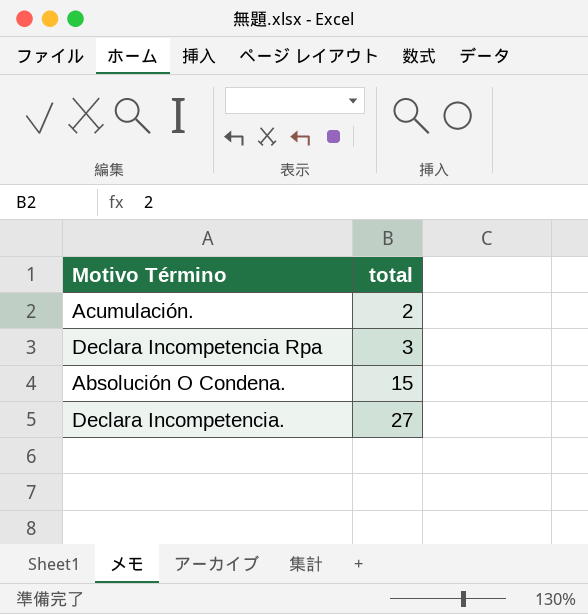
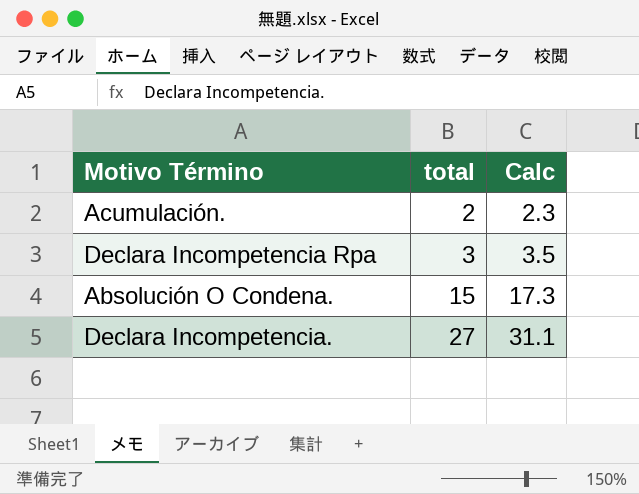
column Calc | formula: none -> [total] * 1.15

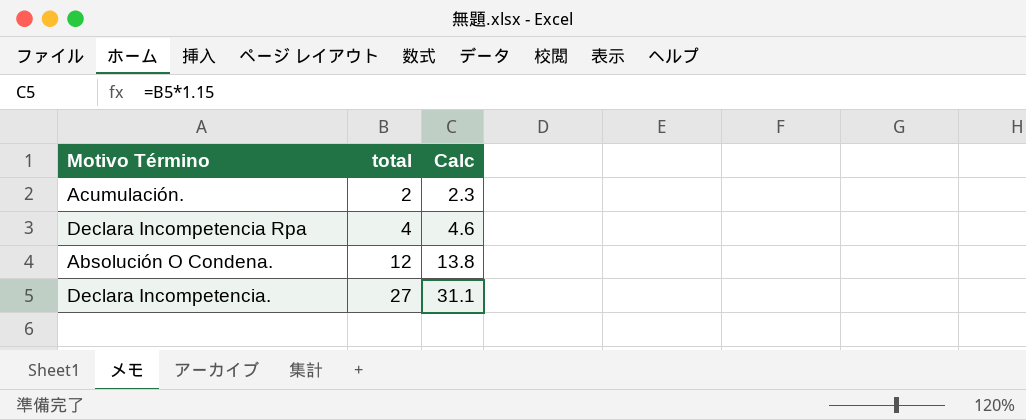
Declara Incompetencia Rpa | total: 3 -> 4
Declara Incompetencia Rpa | Calc: 3.5 -> 4.6
Absolución O Condena. | total: 15 -> 12
Absolución O Condena. | Calc: 17.3 -> 13.8

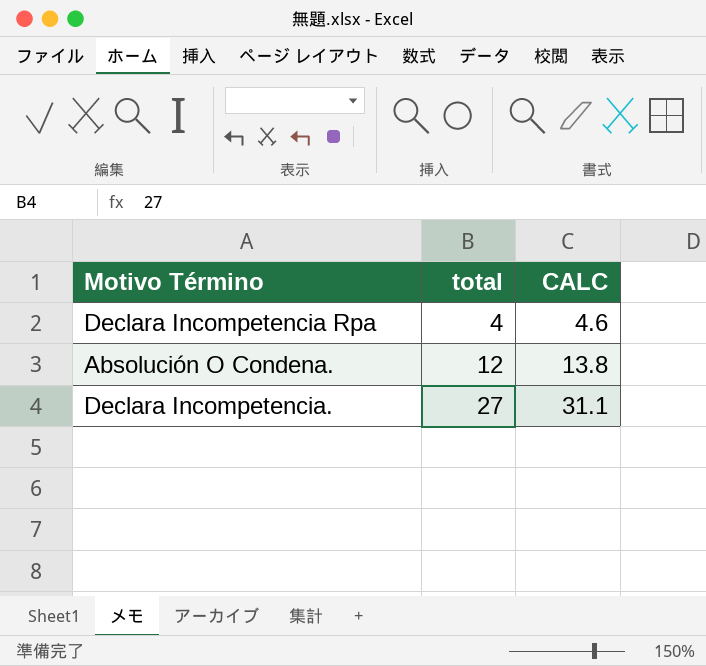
column name: Calc -> CALC
row Acumulación.: 2 | 2.3 -> none

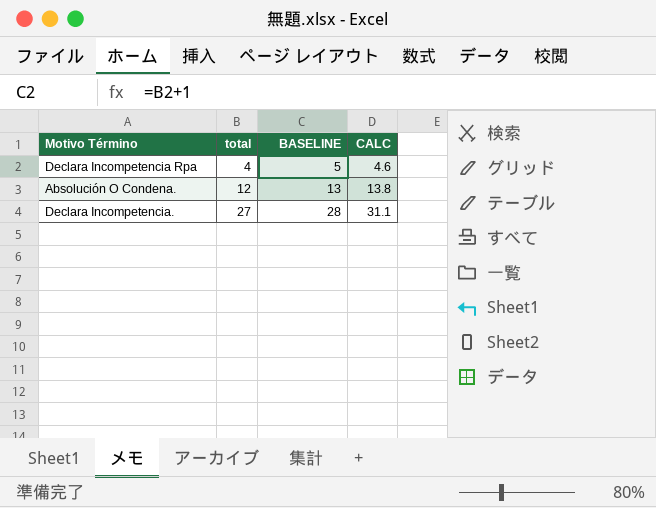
column BASELINE | formula: none -> [total] + 1

